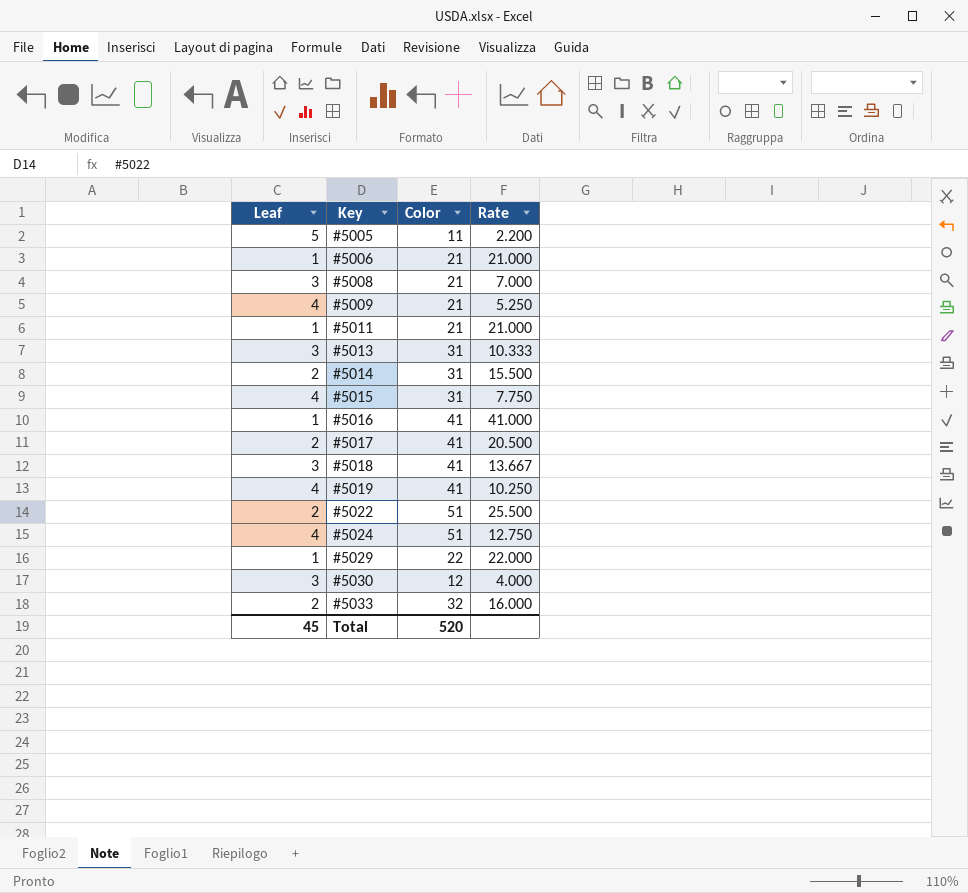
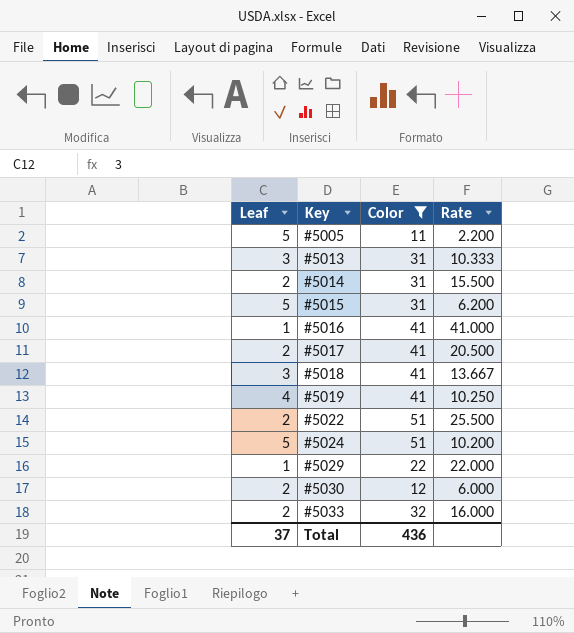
filter: none -> Color != 21
#5015 | Leaf: 4 -> 5
#5015 | Rate: 7.750 -> 6.200
#5024 | Leaf: 4 -> 5
#5024 | Rate: 12.750 -> 10.200
#5030 | Leaf: 3 -> 2
#5030 | Rate: 4.000 -> 6.000
Total | Leaf: 45 -> 37
Total | Color: 520 -> 436

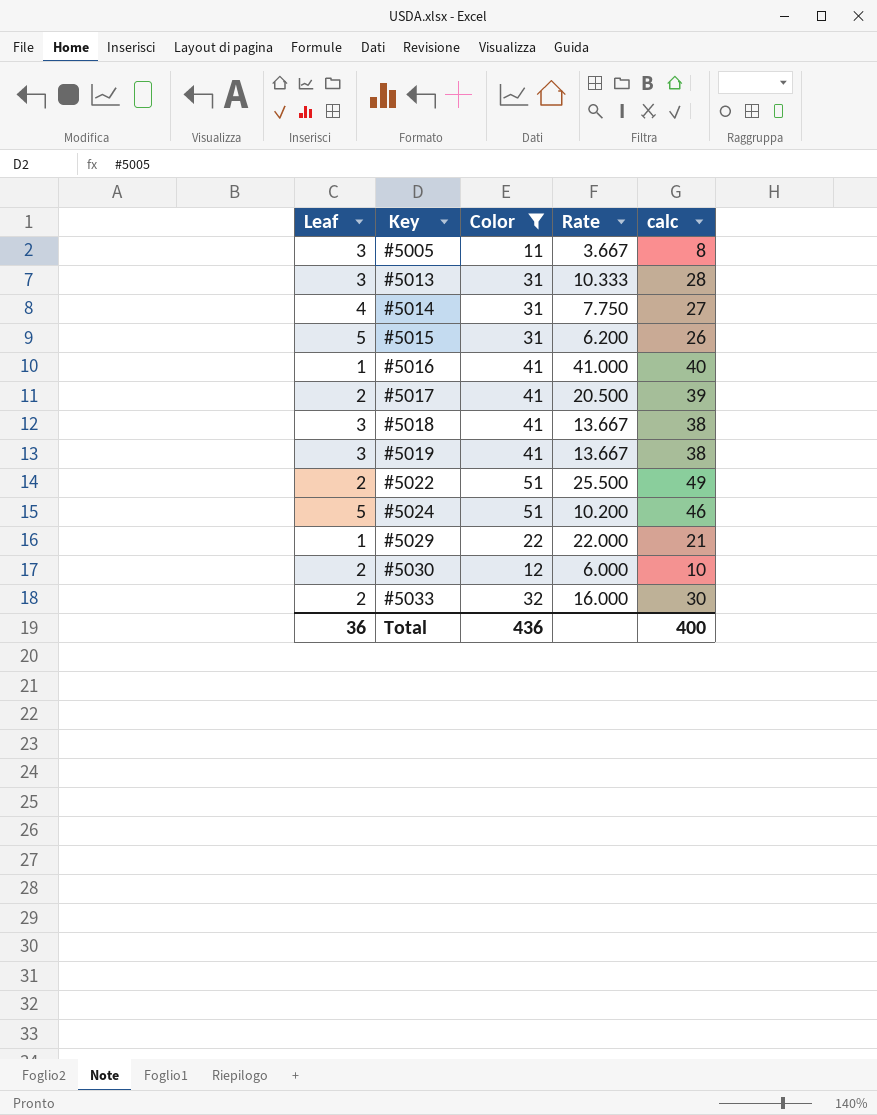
column calc | formula: none -> [Color] - [Leaf]
#5005 | Leaf: 5 -> 3
#5005 | Rate: 2.200 -> 3.667
#5014 | Leaf: 2 -> 4
#5014 | Rate: 15.500 -> 7.750
#5019 | Leaf: 4 -> 3
#5019 | Rate: 10.250 -> 13.667
Total | Leaf: 37 -> 36

